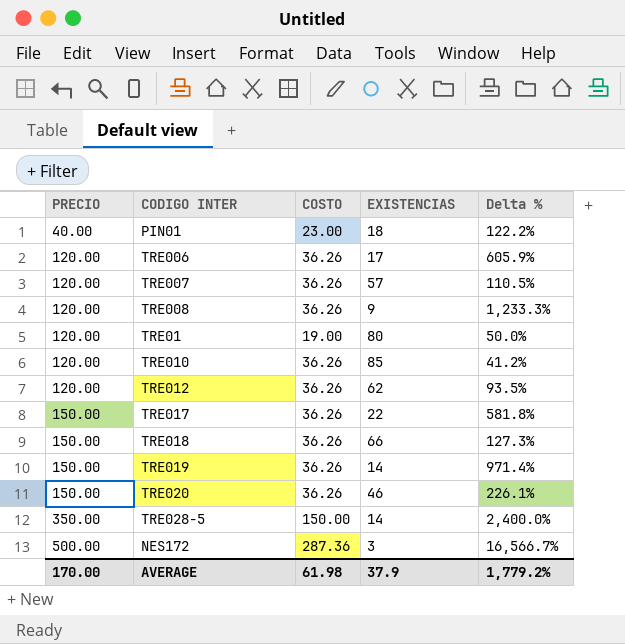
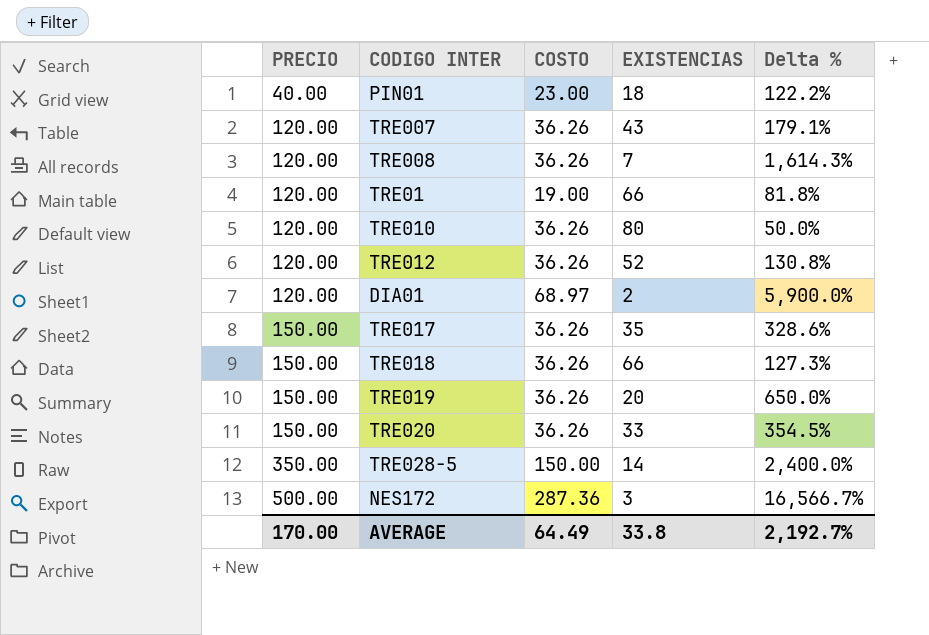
row TRE006: 120.00 | 36.26 | 17 | 605.9% -> none
TRE007 | EXISTENCIAS: 57 -> 43
TRE007 | Delta %: 110.5% -> 179.1%
TRE008 | EXISTENCIAS: 9 -> 7
TRE008 | Delta %: 1,233.3% -> 1,614.3%
TRE01 | EXISTENCIAS: 80 -> 66
TRE01 | Delta %: 50.0% -> 81.8%
TRE010 | EXISTENCIAS: 85 -> 80
TRE010 | Delta %: 41.2% -> 50.0%
TRE012 | EXISTENCIAS: 62 -> 52
TRE012 | Delta %: 93.5% -> 130.8%
row DIA01: none -> 120.00 | 68.97 | 2 | 5,900.0%
TRE017 | EXISTENCIAS: 22 -> 35
TRE017 | Delta %: 581.8% -> 328.6%
TRE019 | EXISTENCIAS: 14 -> 20
TRE019 | Delta %: 971.4% -> 650.0%
TRE020 | EXISTENCIAS: 46 -> 33
TRE020 | Delta %: 226.1% -> 354.5%
AVERAGE | COSTO: 61.98 -> 64.49
AVERAGE | EXISTENCIAS: 37.9 -> 33.8
AVERAGE | Delta %: 1,779.2% -> 2,192.7%

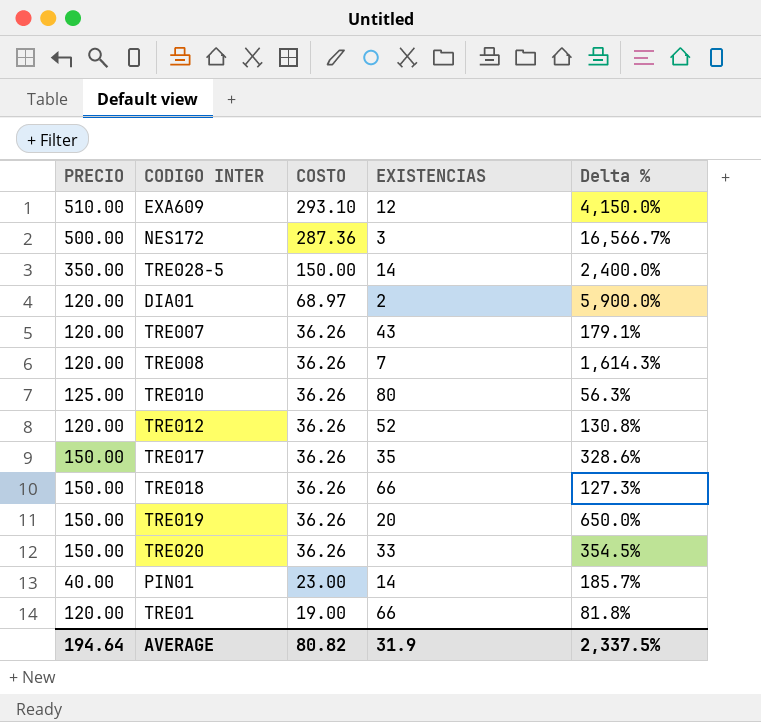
row order: PRECIO ascending -> COSTO descending
row EXA609: none -> 510.00 | 293.10 | 12 | 4,150.0%
TRE010 | PRECIO: 120.00 -> 125.00
TRE010 | Delta %: 50.0% -> 56.3%
PIN01 | EXISTENCIAS: 18 -> 14
PIN01 | Delta %: 122.2% -> 185.7%
AVERAGE | PRECIO: 170.00 -> 194.64
AVERAGE | COSTO: 64.49 -> 80.82
AVERAGE | EXISTENCIAS: 33.8 -> 31.9
AVERAGE | Delta %: 2,192.7% -> 2,337.5%

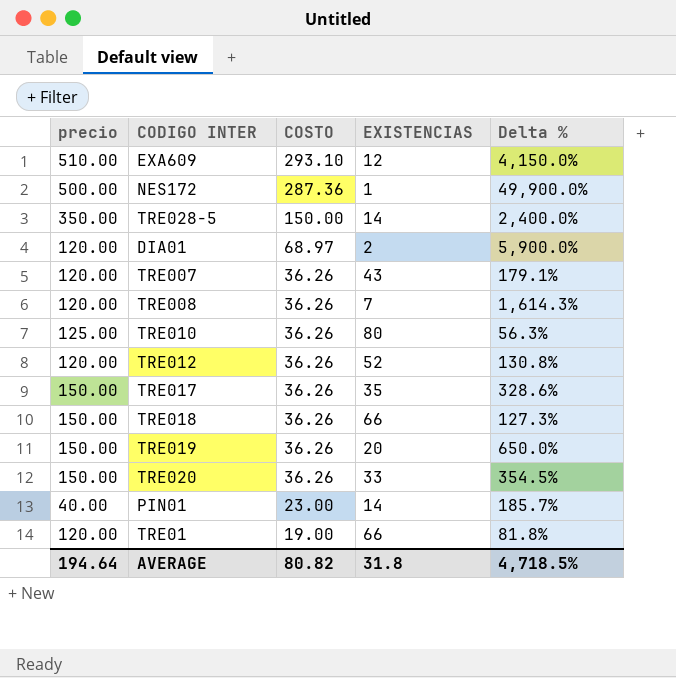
column name: PRECIO -> precio
NES172 | EXISTENCIAS: 3 -> 1
NES172 | Delta %: 16,566.7% -> 49,900.0%
AVERAGE | EXISTENCIAS: 31.9 -> 31.8
AVERAGE | Delta %: 2,337.5% -> 4,718.5%

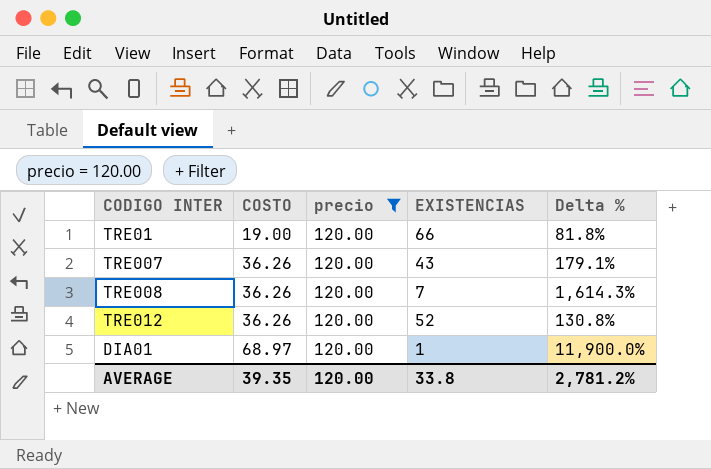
filter: none -> precio = 120.00
row order: COSTO descending -> COSTO ascending
column precio | position: 1 -> 3
DIA01 | EXISTENCIAS: 2 -> 1
DIA01 | Delta %: 5,900.0% -> 11,900.0%
AVERAGE | COSTO: 80.82 -> 39.35
AVERAGE | precio: 194.64 -> 120.00
AVERAGE | EXISTENCIAS: 31.8 -> 33.8
AVERAGE | Delta %: 4,718.5% -> 2,781.2%

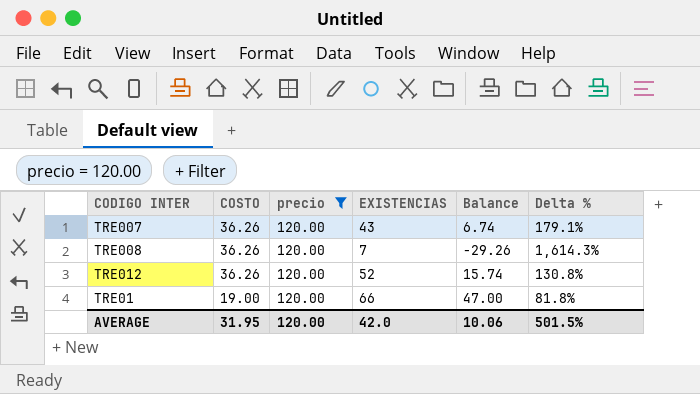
row order: COSTO ascending -> COSTO descending
column Balance | formula: none -> [EXISTENCIAS] - [COSTO]
row DIA01: 68.97 | 120.00 | 1 | 11,900.0% -> none
AVERAGE | COSTO: 39.35 -> 31.95
AVERAGE | EXISTENCIAS: 33.8 -> 42.0
AVERAGE | Delta %: 2,781.2% -> 501.5%

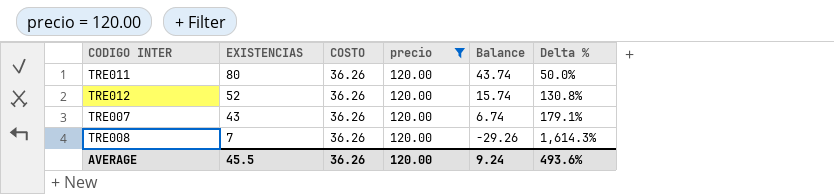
row order: COSTO descending -> EXISTENCIAS descending
column EXISTENCIAS | position: 4 -> 2
row TRE01: 19.00 | 120.00 | 66 | 47.00 | 81.8% -> none
row TRE011: none -> 80 | 36.26 | 120.00 | 43.74 | 50.0%
AVERAGE | EXISTENCIAS: 42.0 -> 45.5
AVERAGE | COSTO: 31.95 -> 36.26
AVERAGE | Balance: 10.06 -> 9.24
AVERAGE | Delta %: 501.5% -> 493.6%

